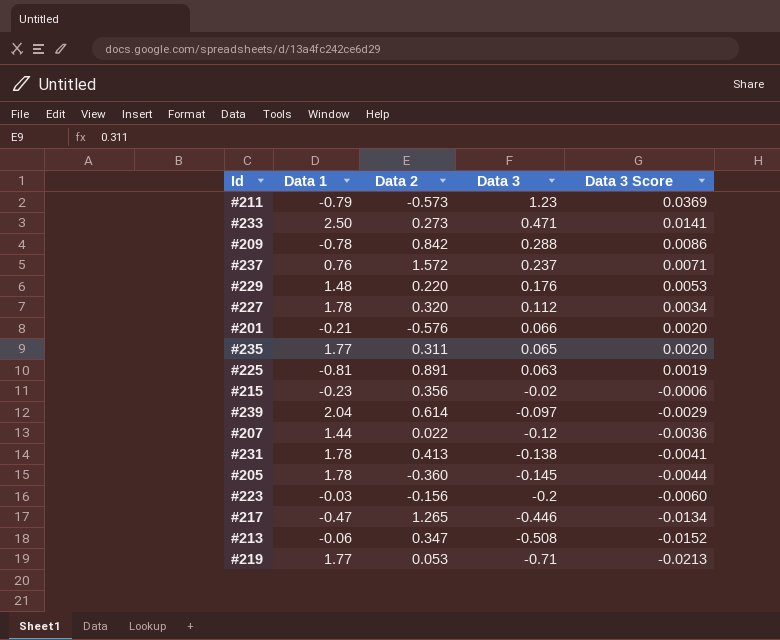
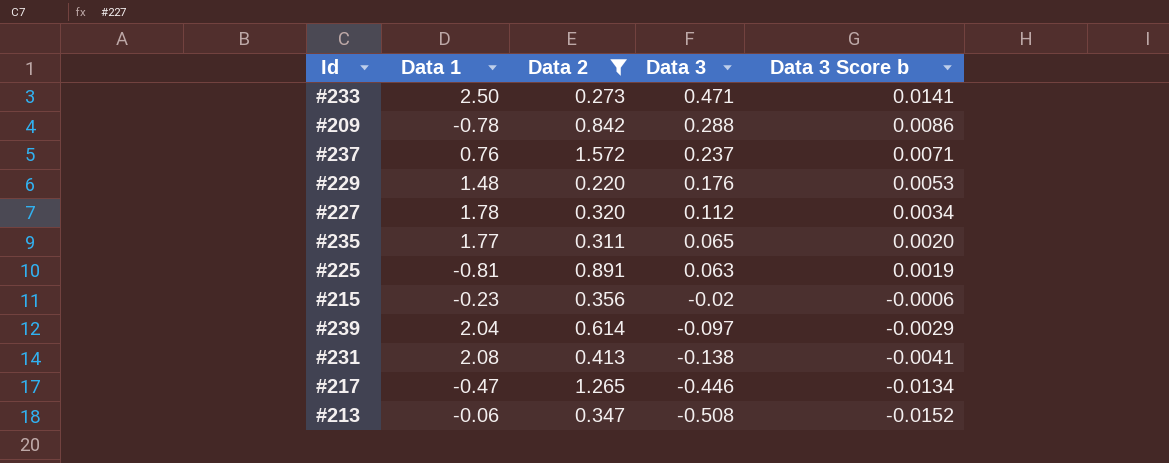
filter: none -> Data 2 >= 0.220
column name: Data 3 Score -> Data 3 Score b
#231 | Data 1: 1.78 -> 2.08

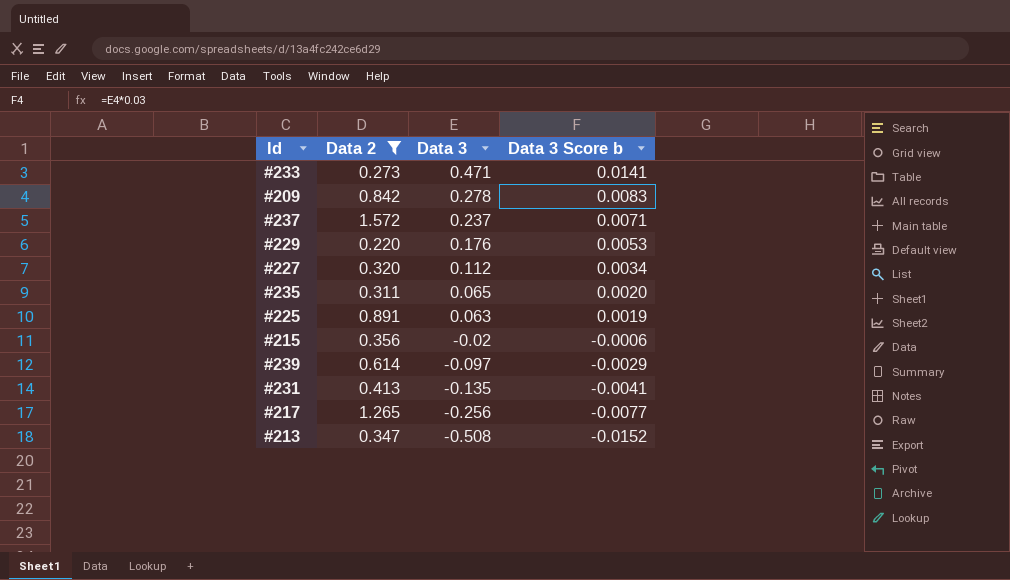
column Data 1 | position: 2 -> none
#209 | Data 3: 0.288 -> 0.278
#209 | Data 3 Score b: 0.0086 -> 0.0083
#231 | Data 3: -0.138 -> -0.135
#217 | Data 3: -0.446 -> -0.256
#217 | Data 3 Score b: -0.0134 -> -0.0077

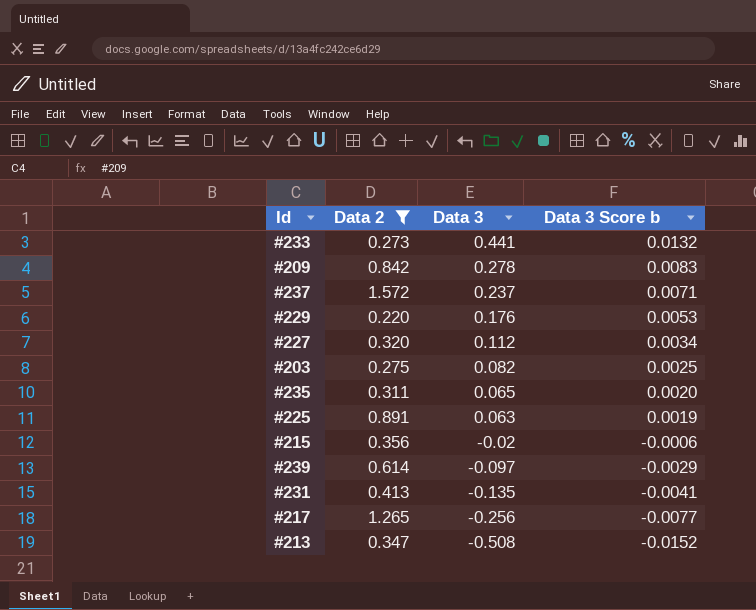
#233 | Data 3: 0.471 -> 0.441
#233 | Data 3 Score b: 0.0141 -> 0.0132
row #203: none -> 0.275 | 0.082 | 0.0025

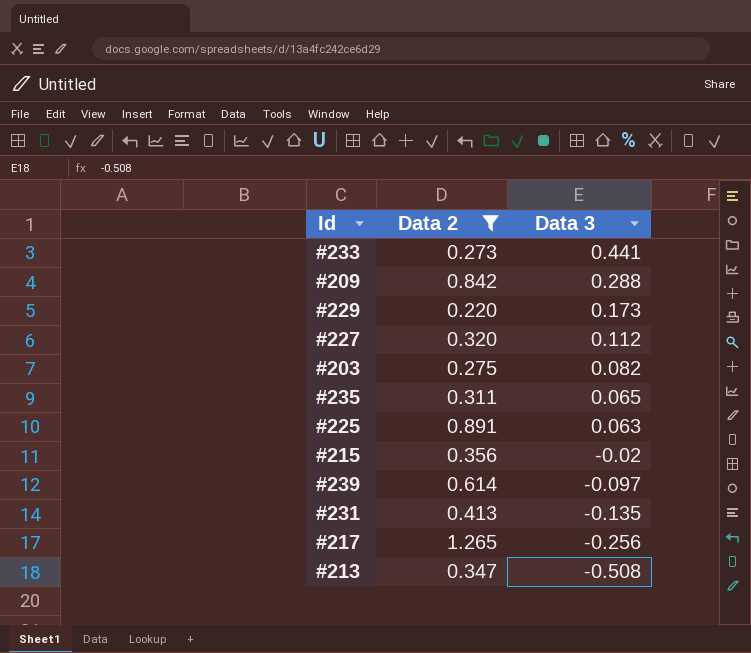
column Data 3 Score b | formula: [Data 3] * 0.03 -> none
row #237: 1.572 | 0.237 | 0.0071 -> none
#209 | Data 3: 0.278 -> 0.288
#229 | Data 3: 0.176 -> 0.173

